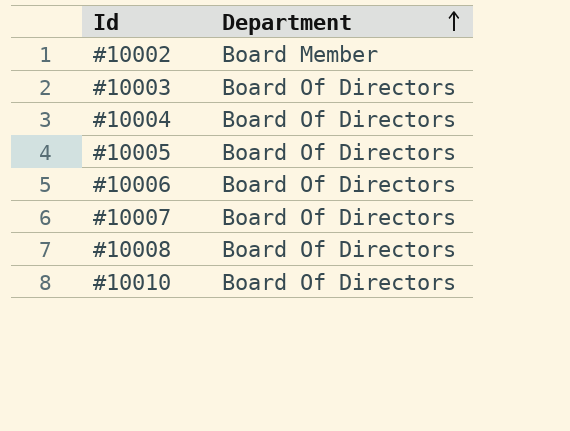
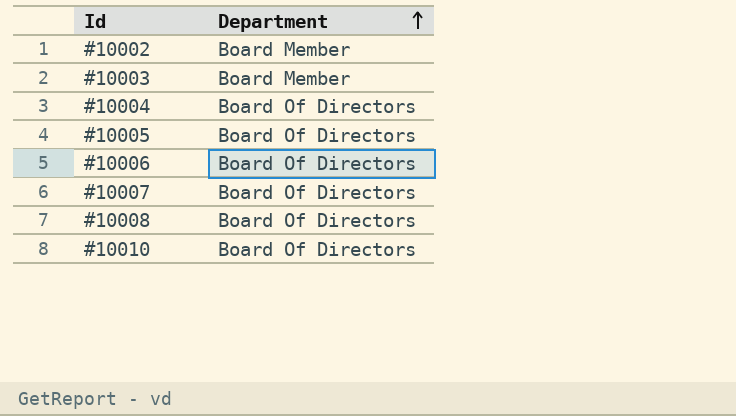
#10003 | Department: Board Of Directors -> Board Member

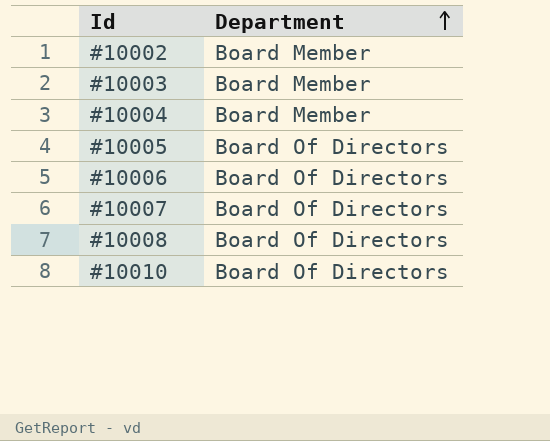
#10004 | Department: Board Of Directors -> Board Member

